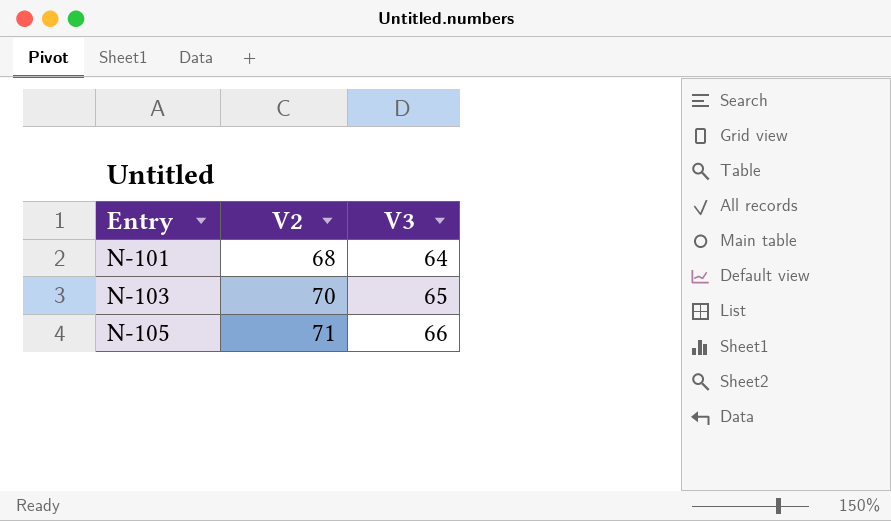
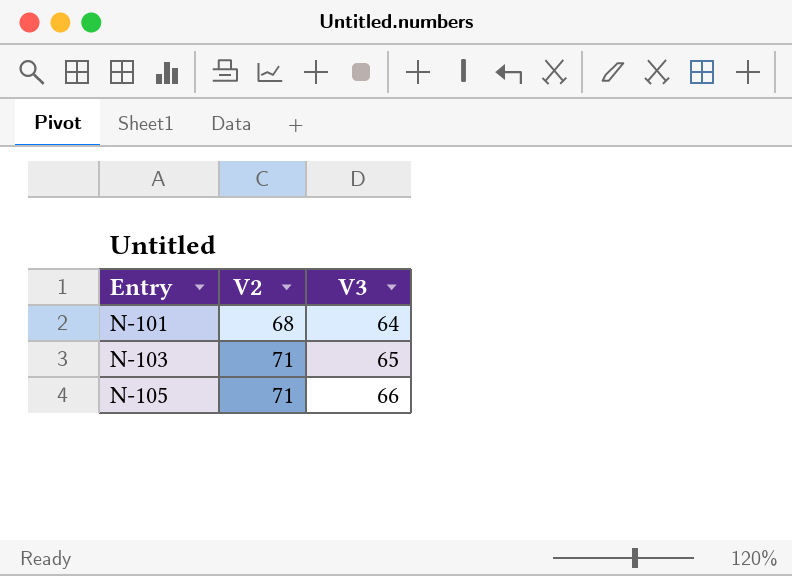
N-103 | V2: 70 -> 71

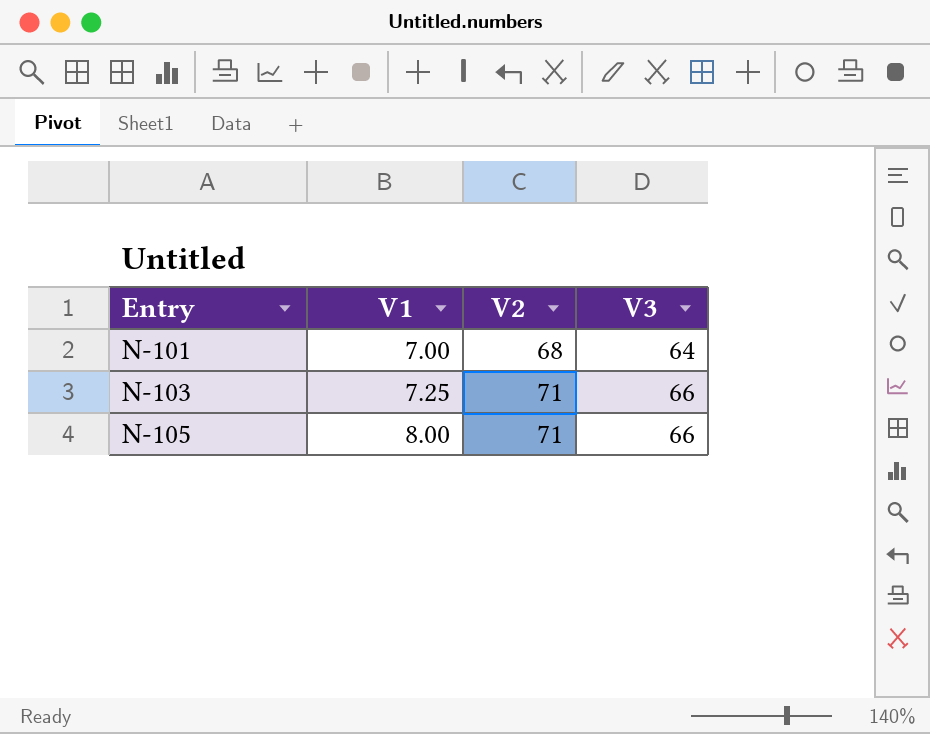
column V1 | position: none -> 2
N-103 | V3: 65 -> 66

